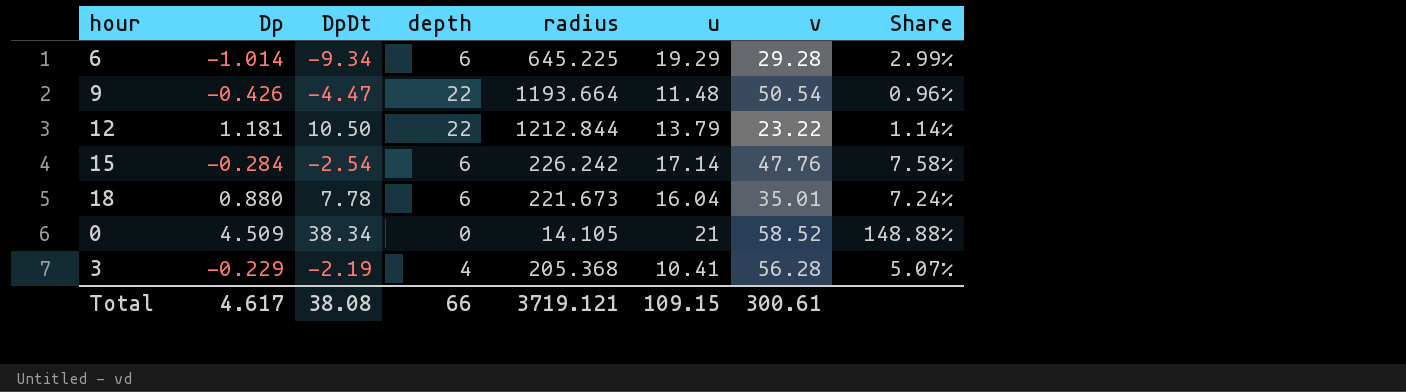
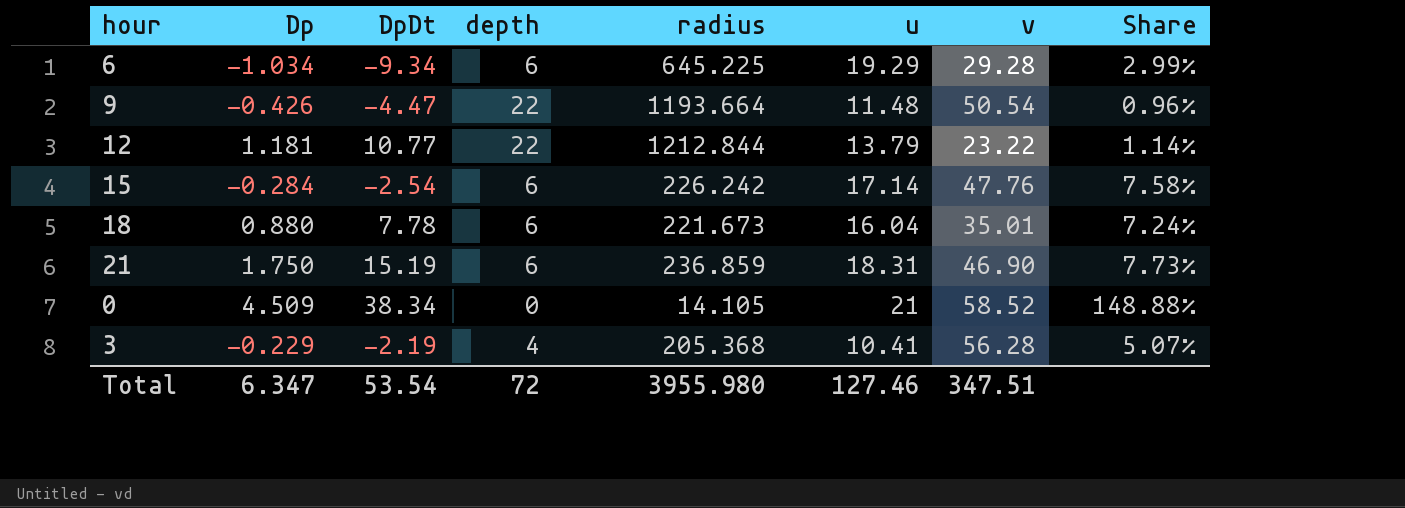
6 | Dp: -1.014 -> -1.034
12 | DpDt: 10.50 -> 10.77
row 21: none -> 1.750 | 15.19 | 6 | 236.859 | 18.31 | 46.90 | 7.73%
Total | Dp: 4.617 -> 6.347
Total | DpDt: 38.08 -> 53.54
Total | depth: 66 -> 72
Total | radius: 3719.121 -> 3955.980
Total | u: 109.15 -> 127.46
Total | v: 300.61 -> 347.51

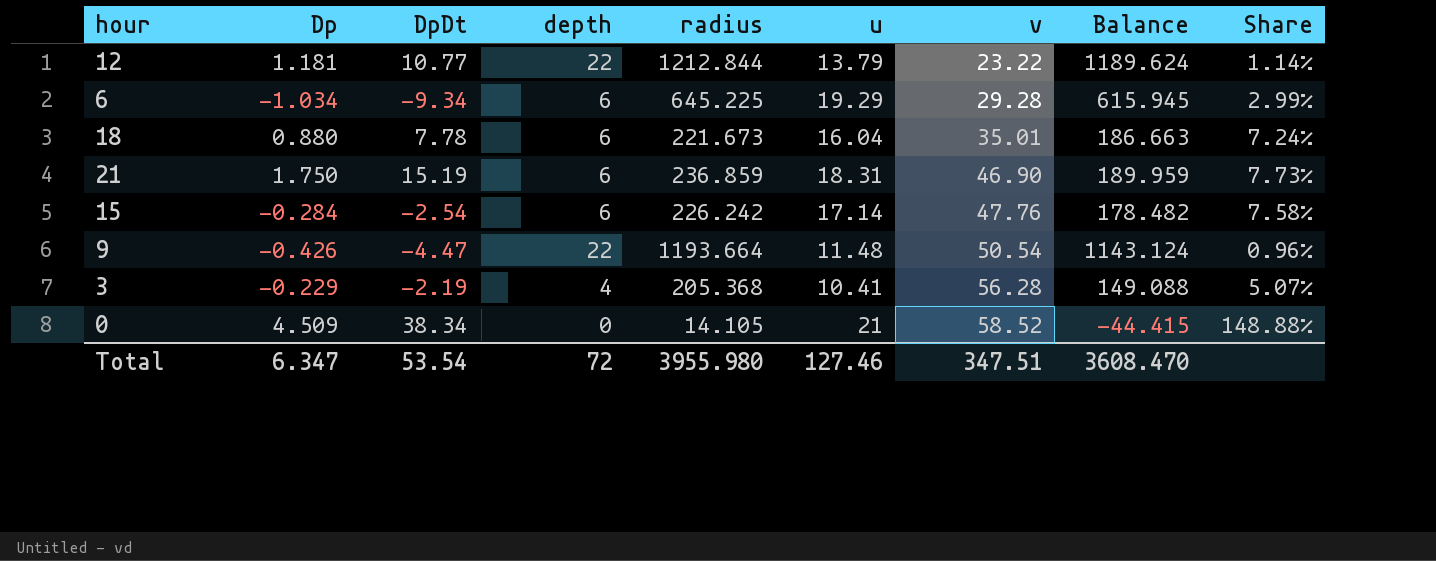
row order: none -> v ascending
column Balance | formula: none -> [radius] - [v]

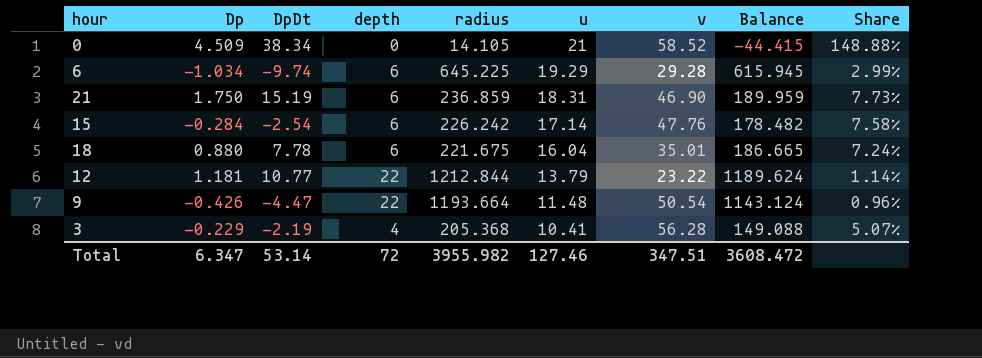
row order: v ascending -> u descending
6 | DpDt: -9.34 -> -9.74
18 | radius: 221.673 -> 221.675
18 | Balance: 186.663 -> 186.665
Total | DpDt: 53.54 -> 53.14
Total | radius: 3955.980 -> 3955.982
Total | Balance: 3608.470 -> 3608.472

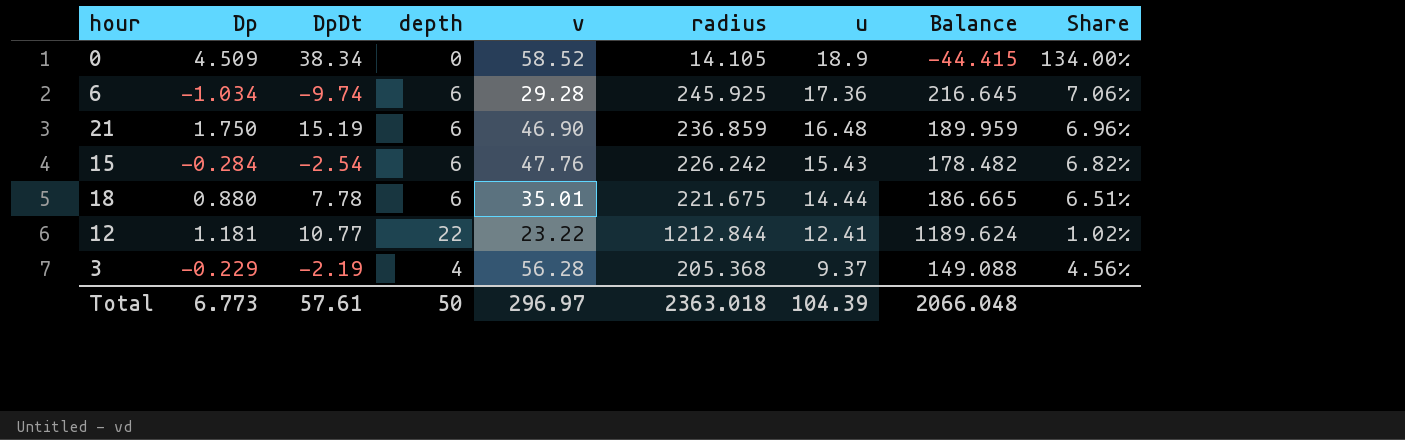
column v | position: 7 -> 5
row 9: -0.426 | -4.47 | 22 | 1193.664 | 11.48 | 50.54 | 1143.124 | 0.96% -> none
0 | u: 21 -> 18.9
0 | Share: 148.88% -> 134.00%
6 | radius: 645.225 -> 245.925
6 | u: 19.29 -> 17.36
6 | Balance: 615.945 -> 216.645
6 | Share: 2.99% -> 7.06%
21 | u: 18.31 -> 16.48
21 | Share: 7.73% -> 6.96%
15 | u: 17.14 -> 15.43
15 | Share: 7.58% -> 6.82%
18 | u: 16.04 -> 14.44
18 | Share: 7.24% -> 6.51%
12 | u: 13.79 -> 12.41
12 | Share: 1.14% -> 1.02%
3 | u: 10.41 -> 9.37
3 | Share: 5.07% -> 4.56%
Total | Dp: 6.347 -> 6.773
Total | DpDt: 53.14 -> 57.61
Total | depth: 72 -> 50
Total | v: 347.51 -> 296.97
Total | radius: 3955.982 -> 2363.018
Total | u: 127.46 -> 104.39
Total | Balance: 3608.472 -> 2066.048

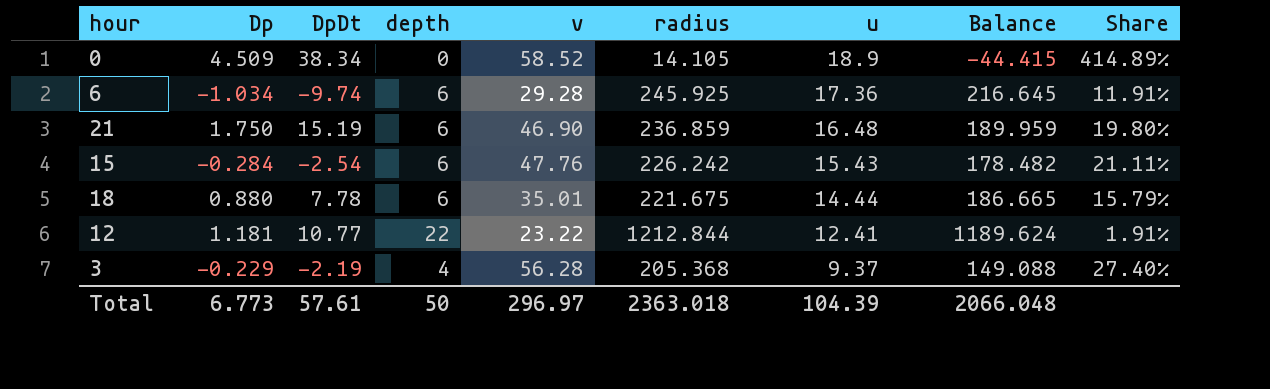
column Share | formula: [u] / [radius] -> [v] / [radius]

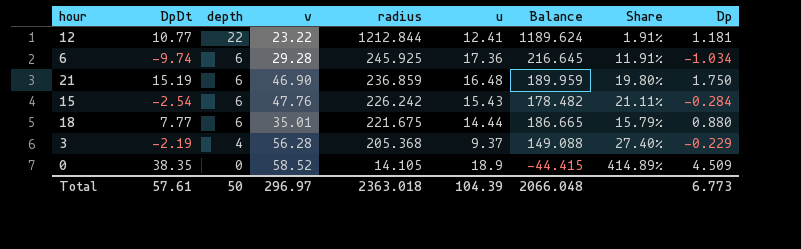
row order: u descending -> depth descending
column Dp | position: 2 -> 9
18 | DpDt: 7.78 -> 7.77
0 | DpDt: 38.34 -> 38.35

